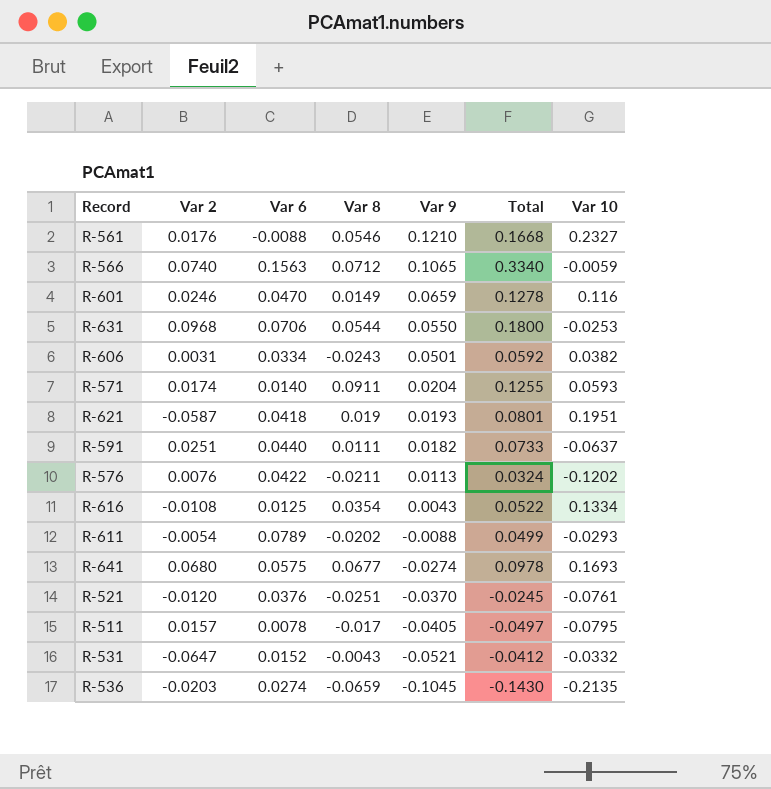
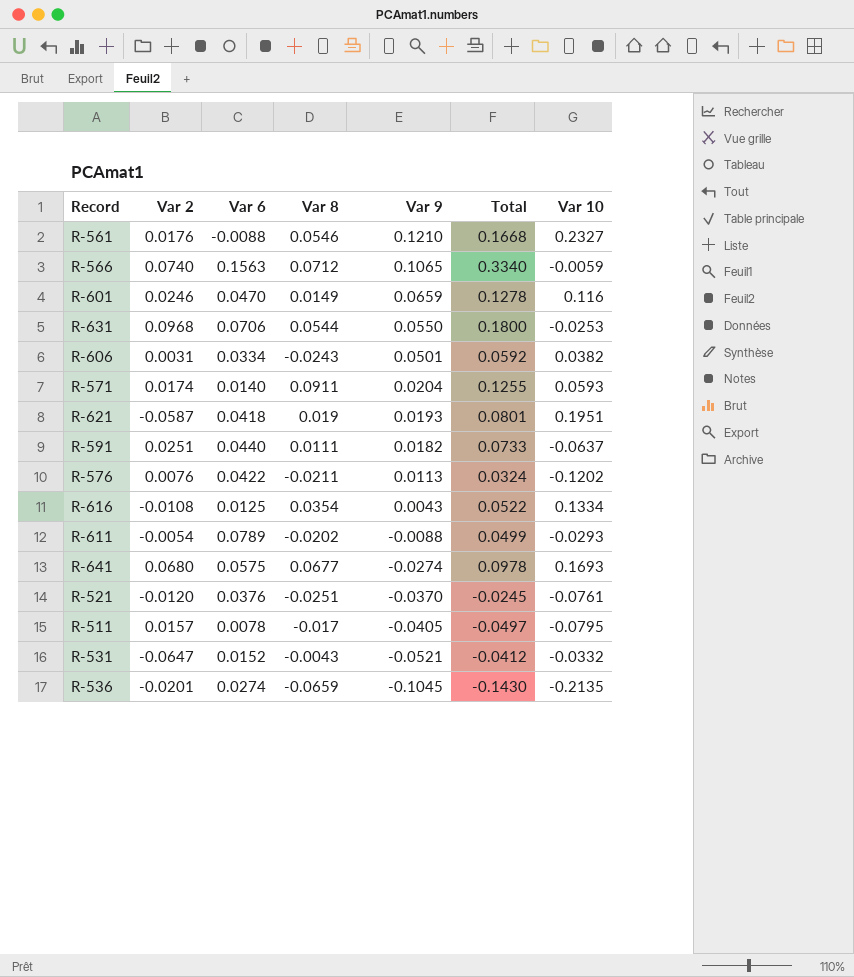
R-536 | Var 2: -0.0203 -> -0.0201

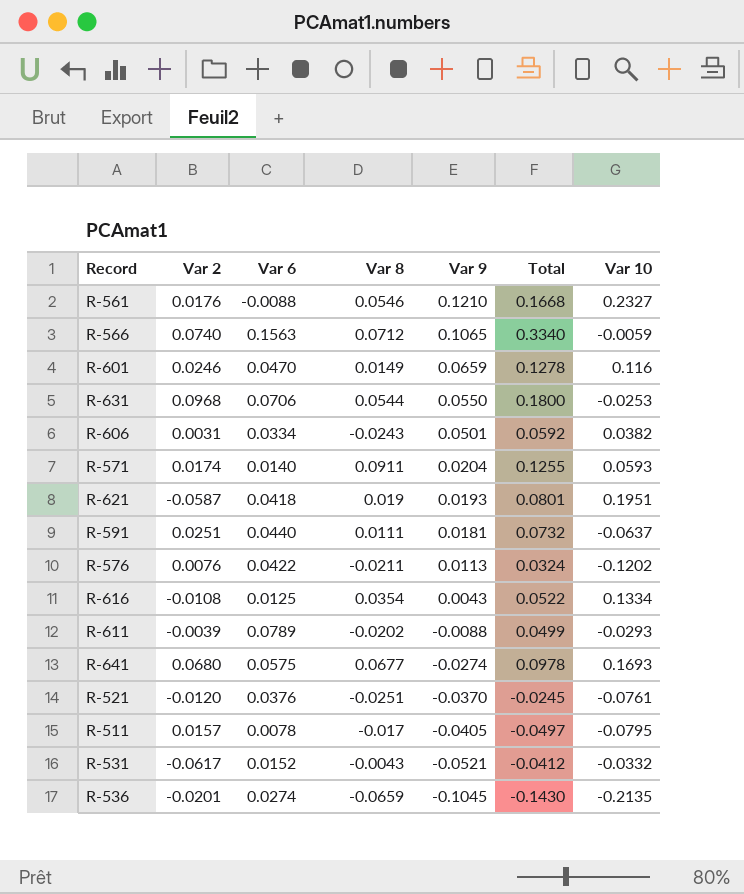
R-591 | Var 9: 0.0182 -> 0.0181
R-591 | Total: 0.0733 -> 0.0732
R-611 | Var 2: -0.0054 -> -0.0039
R-531 | Var 2: -0.0647 -> -0.0617

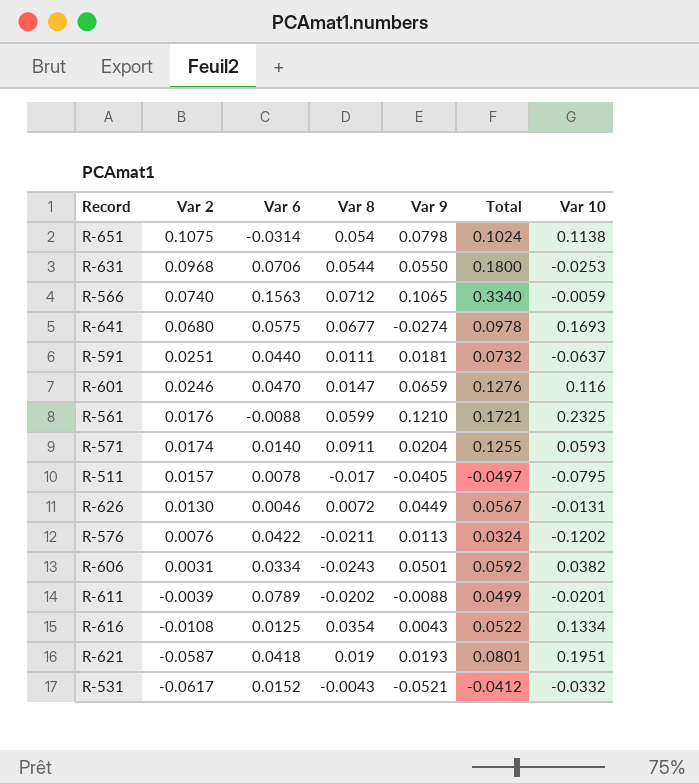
row order: Var 9 descending -> Var 2 descending
row R-521: -0.0120 | 0.0376 | -0.0251 | -0.0370 | -0.0245 | -0.0761 -> none
row R-536: -0.0201 | 0.0274 | -0.0659 | -0.1045 | -0.1430 | -0.2135 -> none
row R-651: none -> 0.1075 | -0.0314 | 0.054 | 0.0798 | 0.1024 | 0.1138
R-601 | Var 8: 0.0149 -> 0.0147
R-601 | Total: 0.1278 -> 0.1276
R-561 | Var 8: 0.0546 -> 0.0599
R-561 | Total: 0.1668 -> 0.1721
R-561 | Var 10: 0.2327 -> 0.2325
row R-626: none -> 0.0130 | 0.0046 | 0.0072 | 0.0449 | 0.0567 | -0.0131
R-611 | Var 10: -0.0293 -> -0.0201

